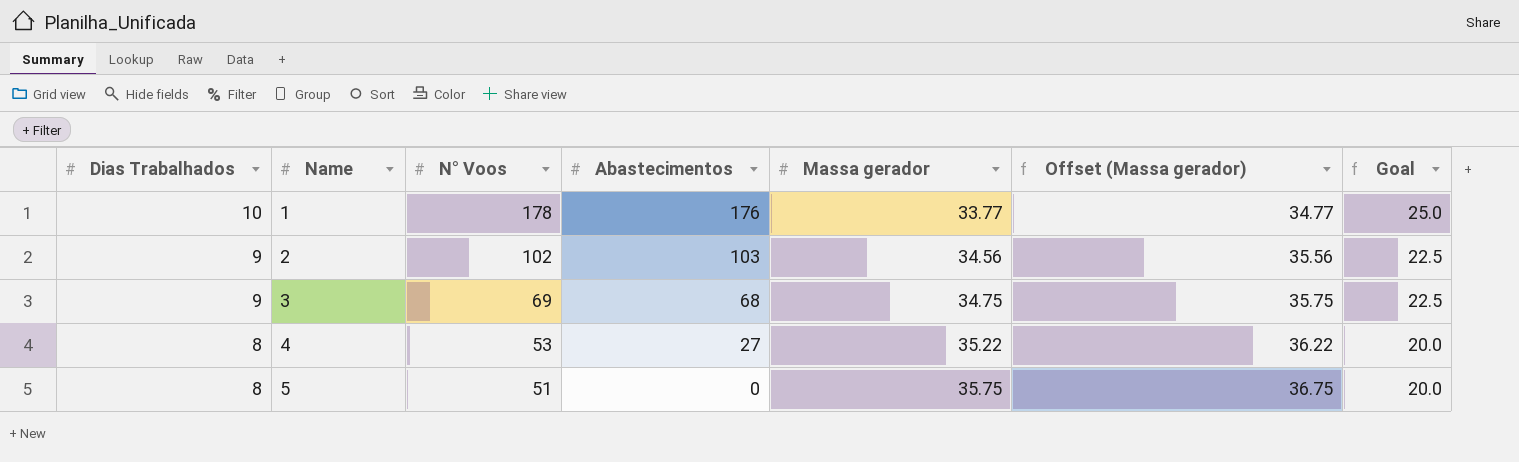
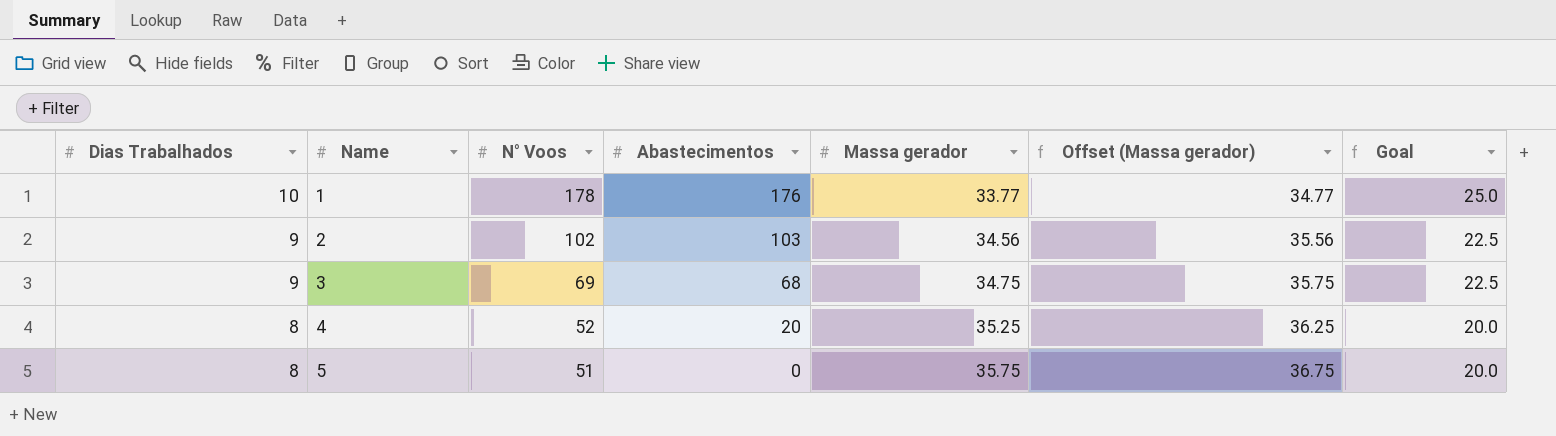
4 | N° Voos: 53 -> 52
4 | Abastecimentos: 27 -> 20
4 | Massa gerador: 35.22 -> 35.25
4 | Offset (Massa gerador): 36.22 -> 36.25

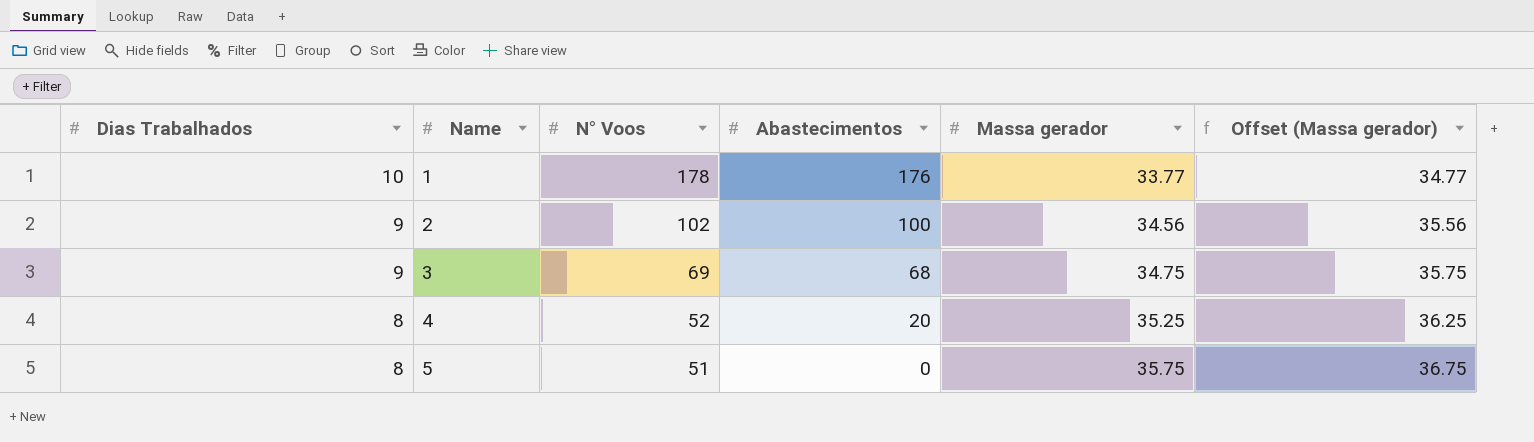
column Goal | formula: [Dias Trabalhados] * 2.5 -> none
2 | Abastecimentos: 103 -> 100

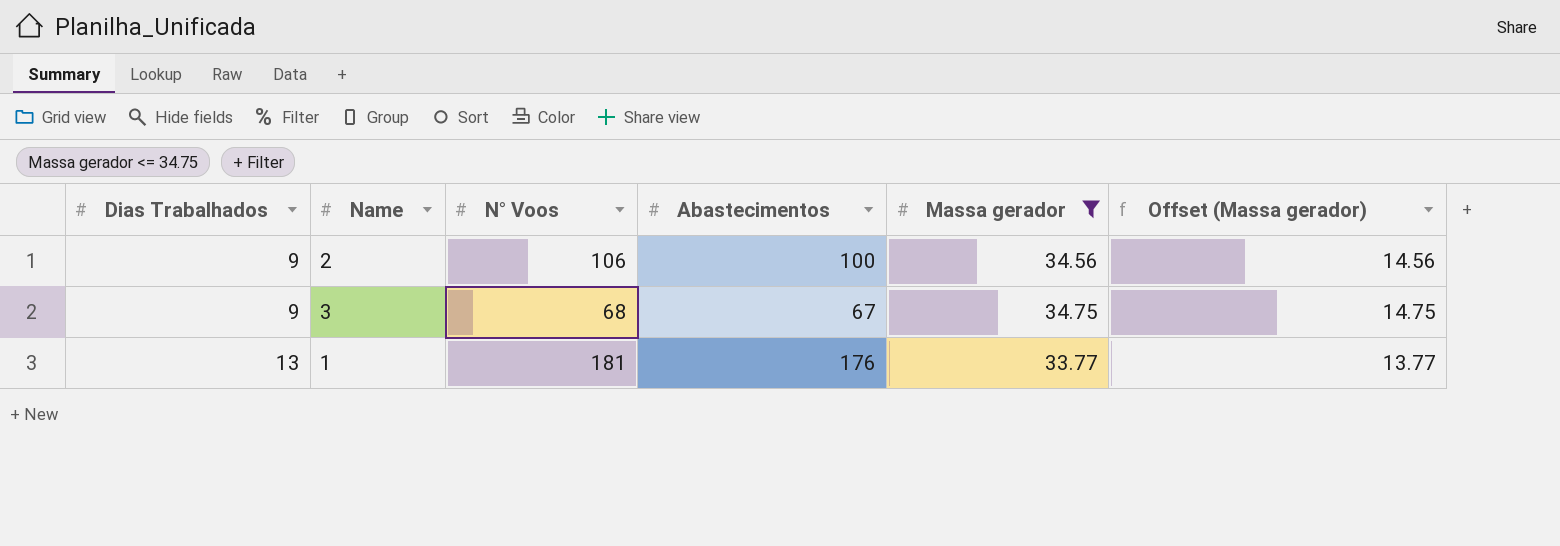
filter: none -> Massa gerador <= 34.75
row order: Dias Trabalhados descending -> Dias Trabalhados ascending
column Offset (Massa gerador) | formula: [Massa gerador] + 1 -> [Massa gerador] - 20
2 | N° Voos: 102 -> 106
3 | N° Voos: 69 -> 68
3 | Abastecimentos: 68 -> 67
1 | Dias Trabalhados: 10 -> 13
1 | N° Voos: 178 -> 181

